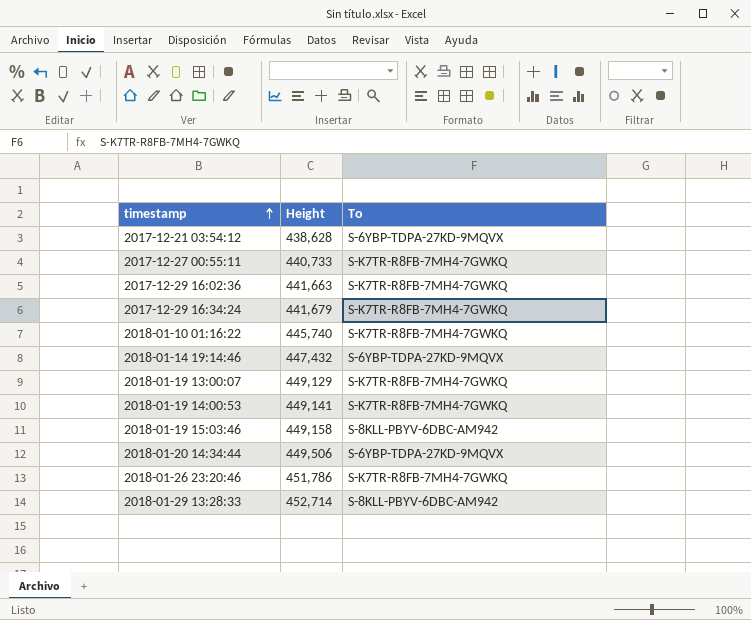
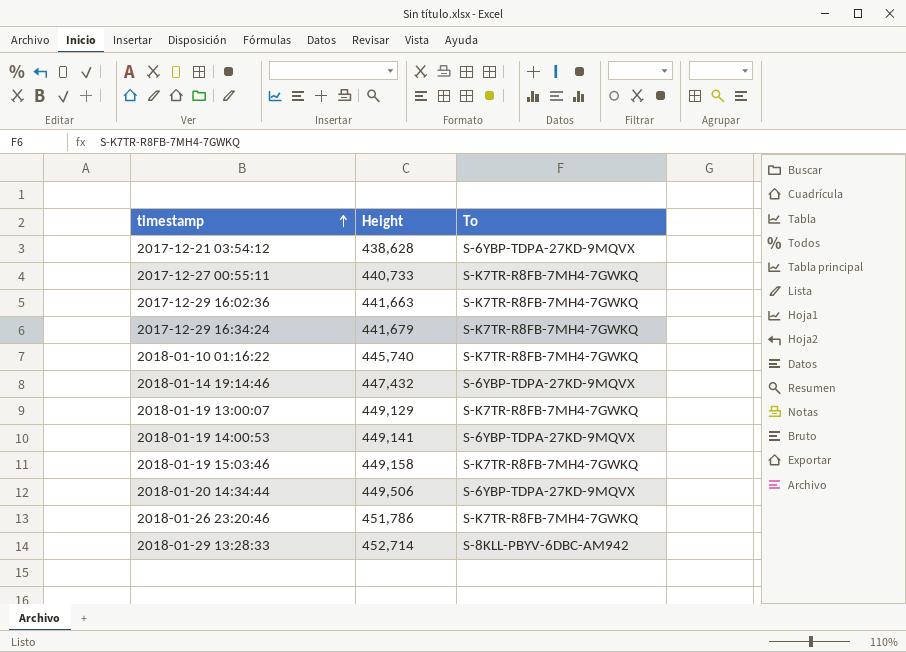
2018-01-19 14:00:53 | To: S-K7TR-R8FB-7MH4-7GWKQ -> S-6YBP-TDPA-27KD-9MQVX
2018-01-19 15:03:46 | To: S-8KLL-PBYV-6DBC-AM942 -> S-K7TR-R8FB-7MH4-7GWKQ

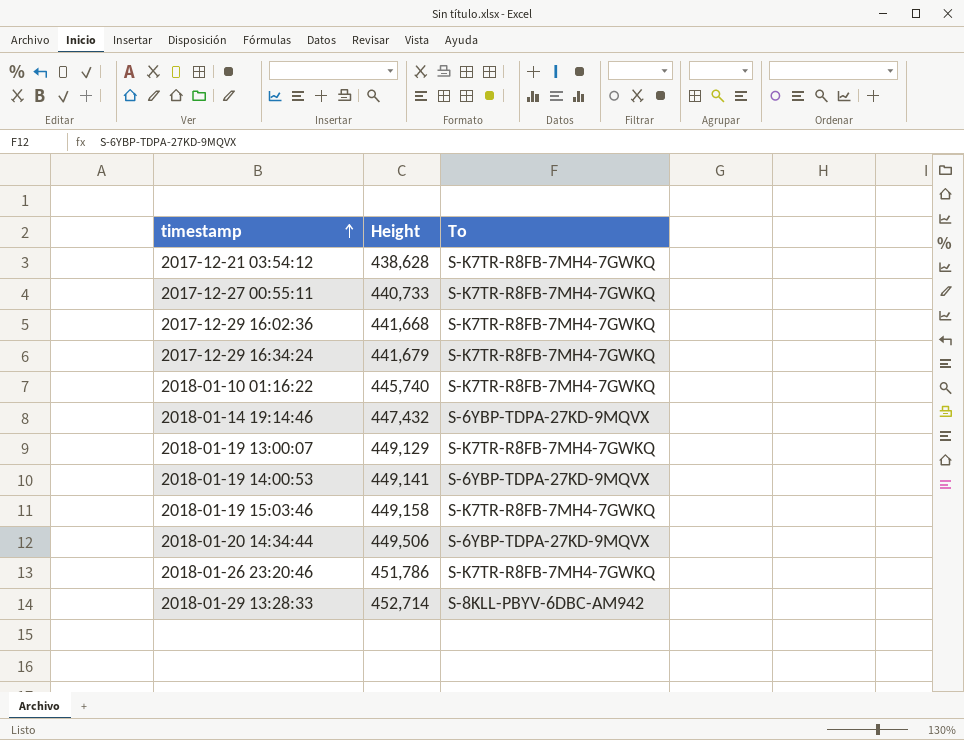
2017-12-21 03:54:12 | To: S-6YBP-TDPA-27KD-9MQVX -> S-K7TR-R8FB-7MH4-7GWKQ
2017-12-29 16:02:36 | Height: 441,663 -> 441,668

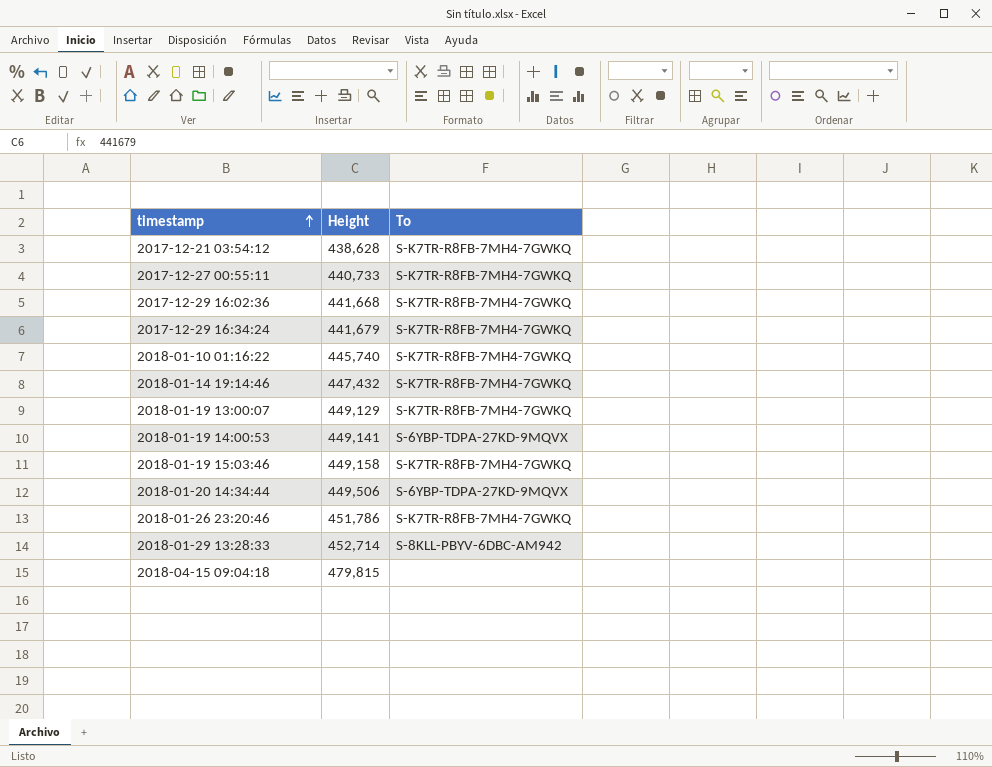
2018-01-14 19:14:46 | To: S-6YBP-TDPA-27KD-9MQVX -> S-K7TR-R8FB-7MH4-7GWKQ
row 2018-04-15 09:04:18: none -> 479,815 | none

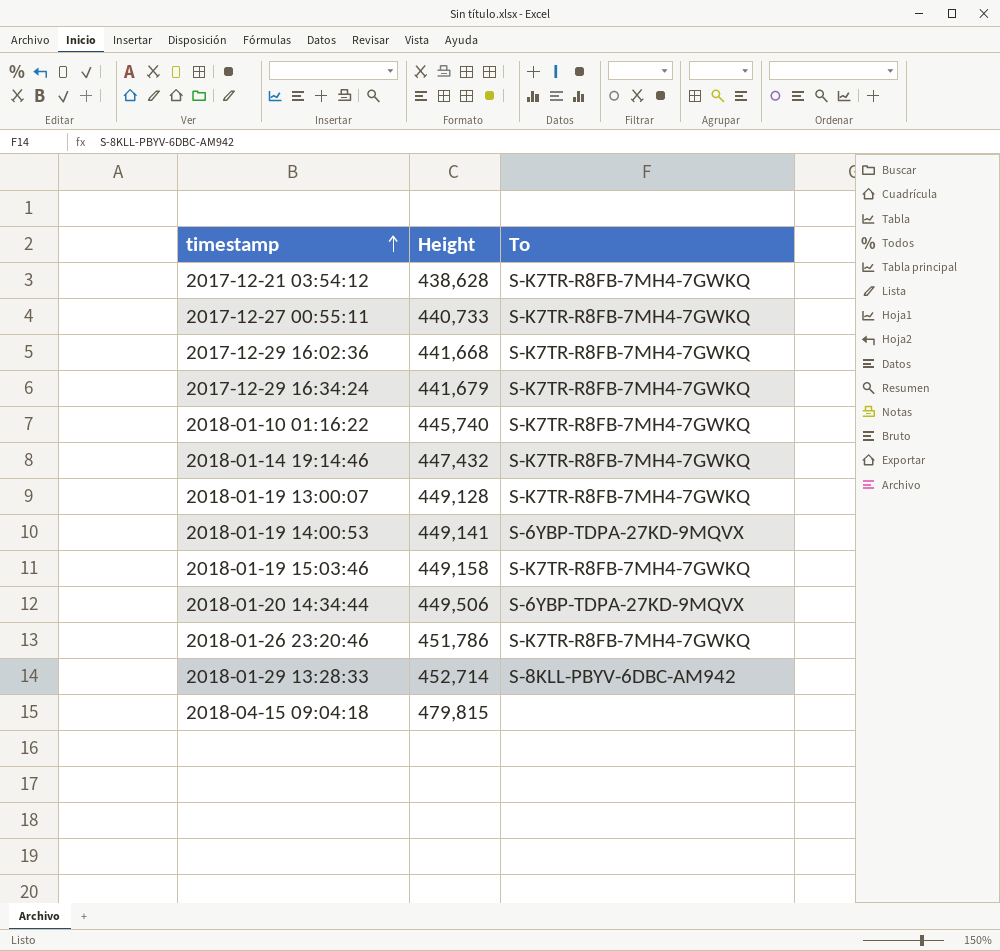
2018-01-19 13:00:07 | Height: 449,129 -> 449,128

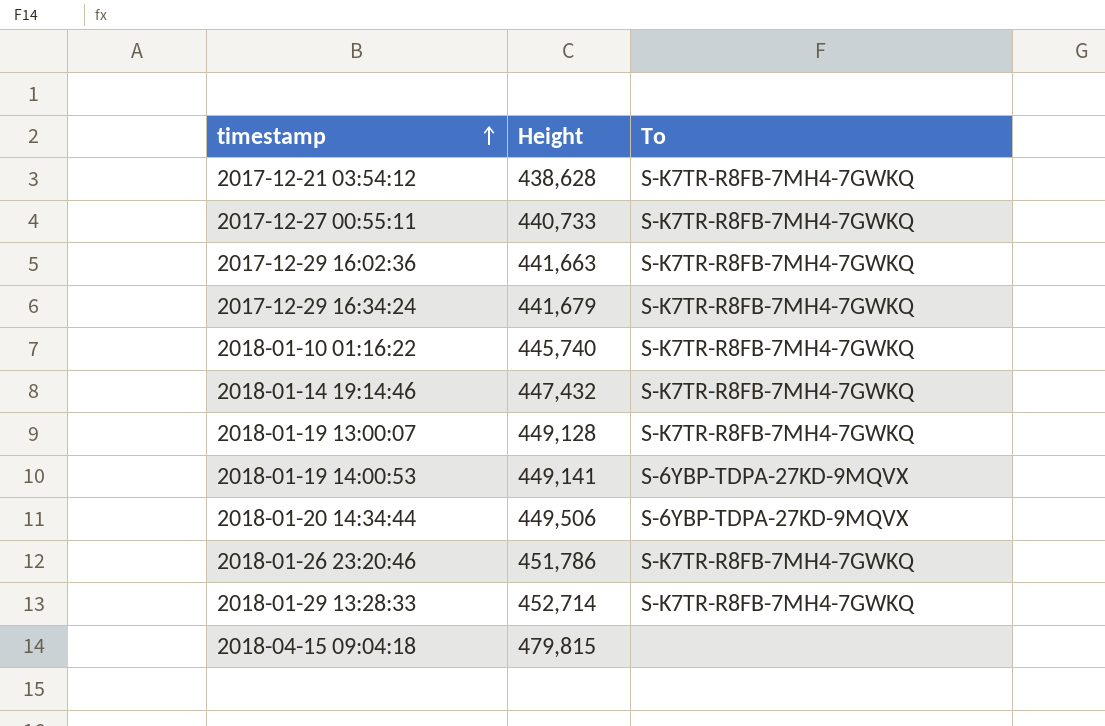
row 2018-01-19 15:03:46: 449,158 | S-K7TR-R8FB-7MH4-7GWKQ -> none
2017-12-29 16:02:36 | Height: 441,668 -> 441,663
2018-01-29 13:28:33 | To: S-8KLL-PBYV-6DBC-AM942 -> S-K7TR-R8FB-7MH4-7GWKQ

